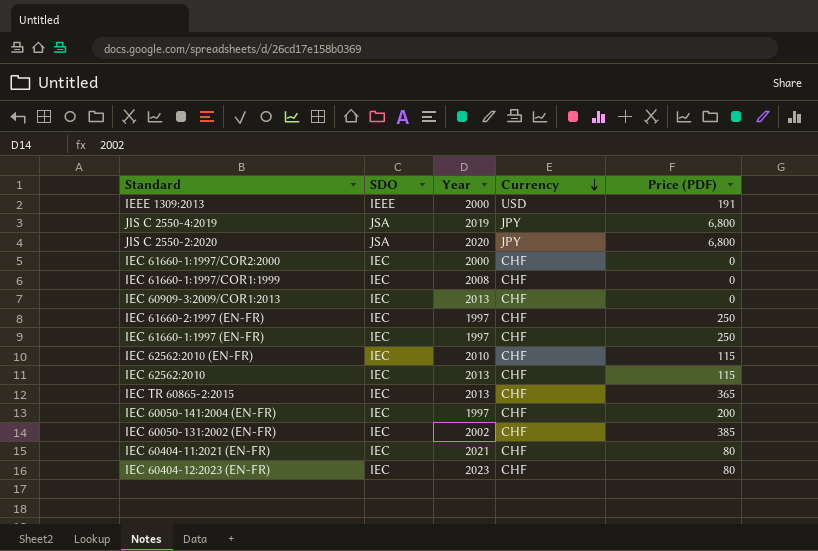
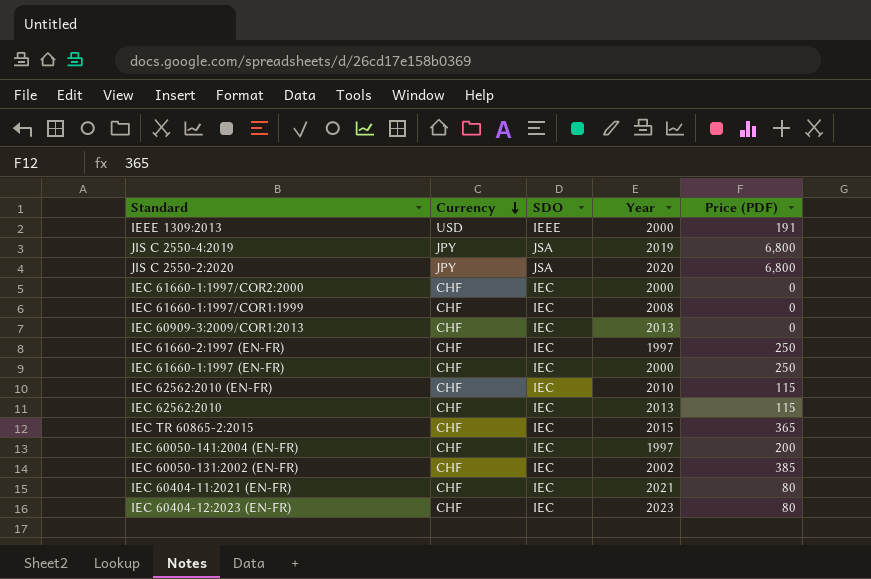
column Currency | position: 4 -> 2
IEC 61660-1:1997 (EN-FR) | Year: 1997 -> 2000
IEC TR 60865-2:2015 | Year: 2013 -> 2015

